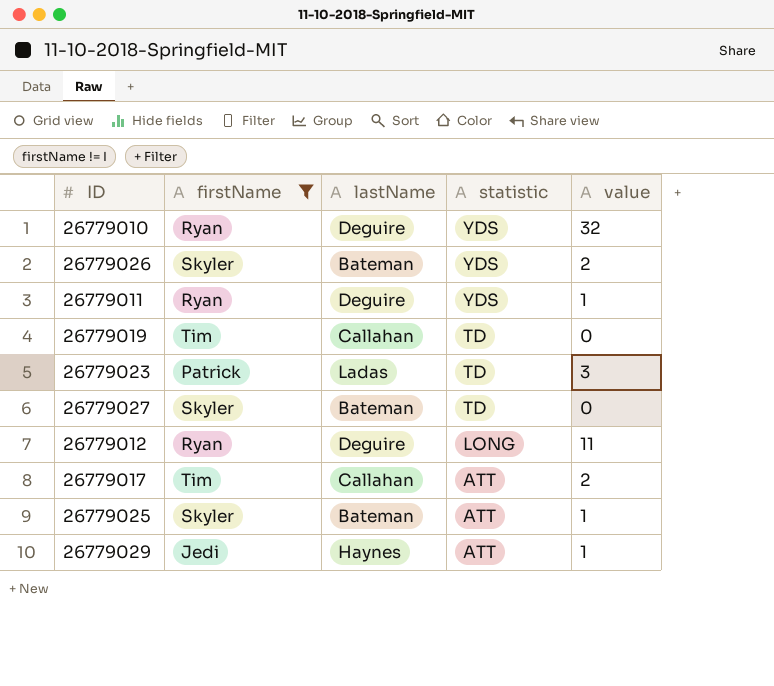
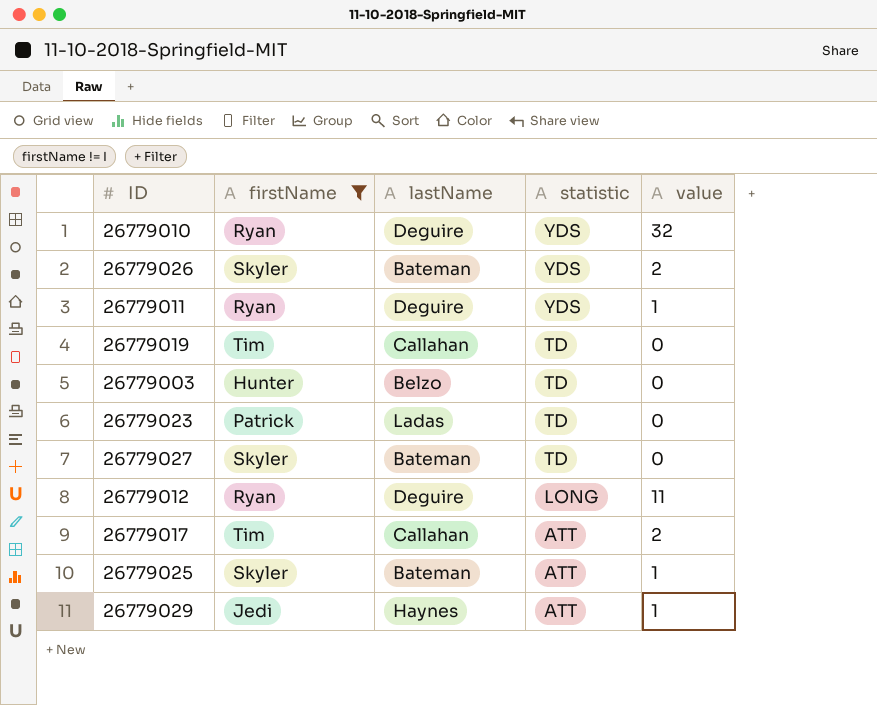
row 26779003: none -> Hunter | Belzo | TD | 0
26779023 | value: 3 -> 0

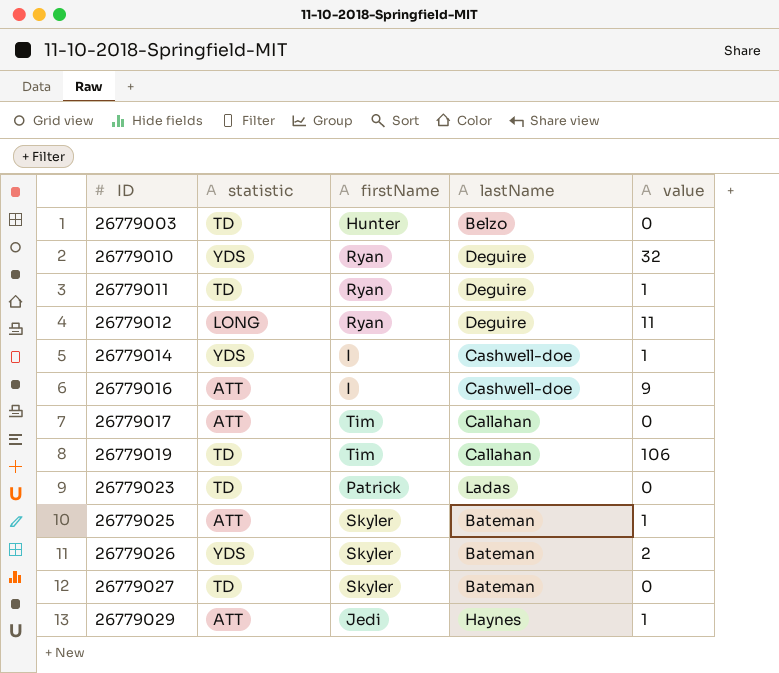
filter: firstName != I -> none
row order: statistic descending -> ID ascending
column statistic | position: 4 -> 2
26779011 | statistic: YDS -> TD
26779017 | value: 2 -> 0
26779019 | value: 0 -> 106

